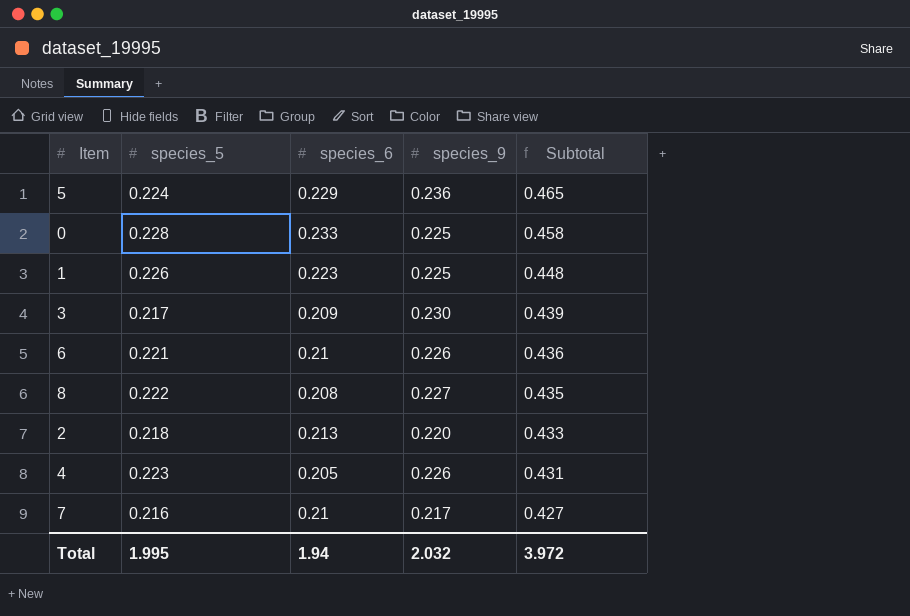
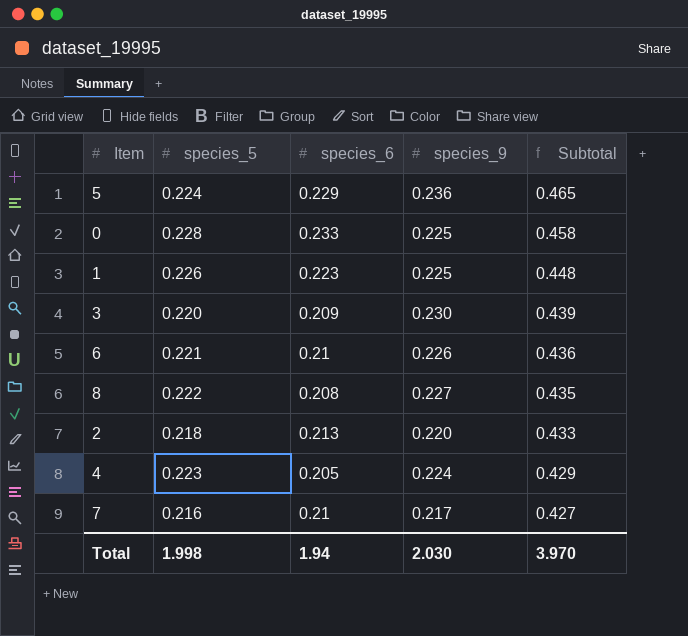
3 | species_5: 0.217 -> 0.220
4 | species_9: 0.226 -> 0.224
4 | Subtotal: 0.431 -> 0.429
Total | species_5: 1.995 -> 1.998
Total | species_9: 2.032 -> 2.030
Total | Subtotal: 3.972 -> 3.970

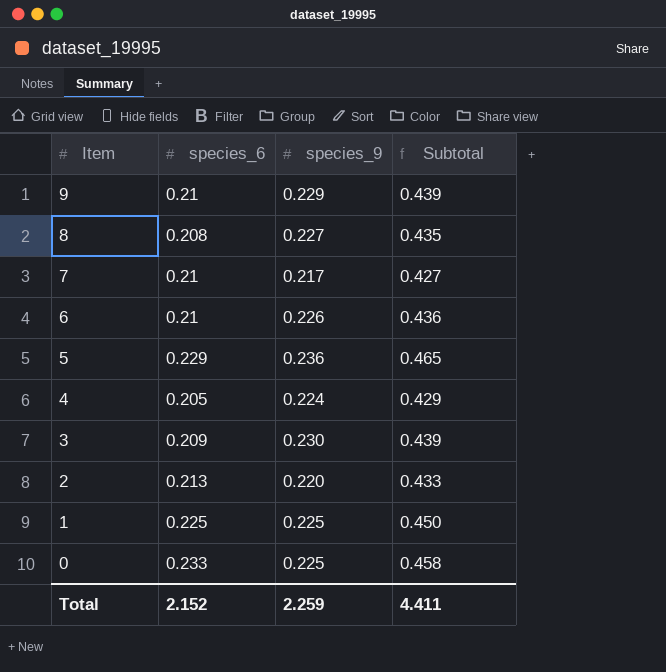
row order: Subtotal descending -> Item descending
column species_5 | position: 2 -> none
row 9: none -> 0.21 | 0.229 | 0.439
1 | species_6: 0.223 -> 0.225
1 | Subtotal: 0.448 -> 0.450
Total | species_6: 1.94 -> 2.152
Total | species_9: 2.030 -> 2.259
Total | Subtotal: 3.970 -> 4.411

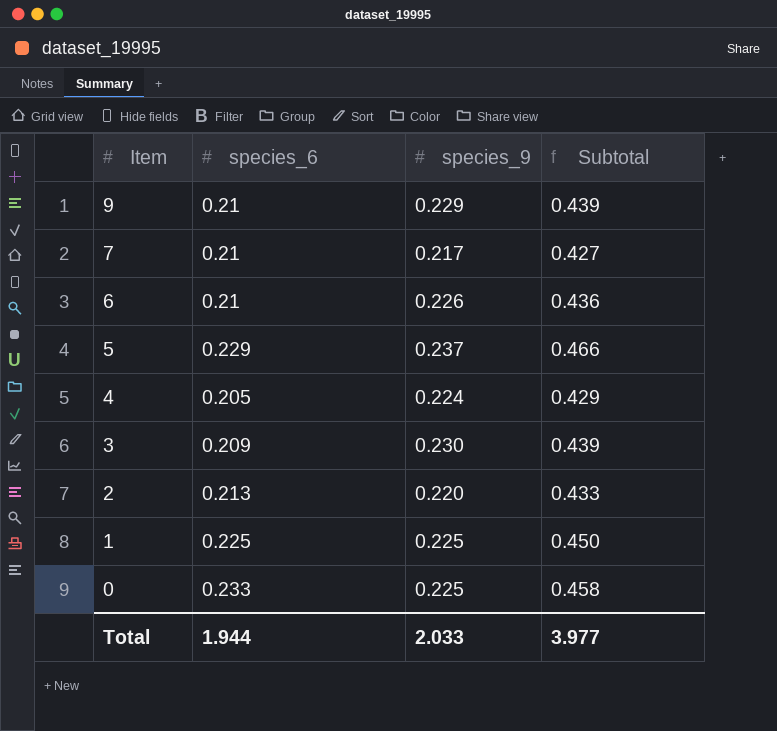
row 8: 0.208 | 0.227 | 0.435 -> none
5 | species_9: 0.236 -> 0.237
5 | Subtotal: 0.465 -> 0.466
Total | species_6: 2.152 -> 1.944
Total | species_9: 2.259 -> 2.033
Total | Subtotal: 4.411 -> 3.977

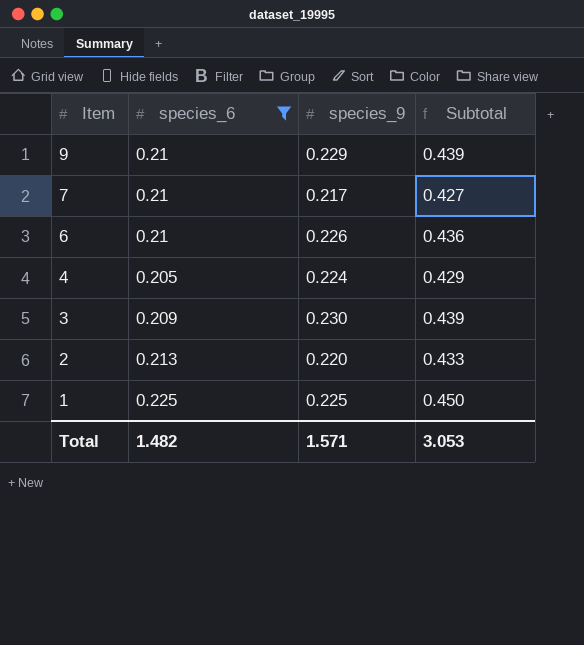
filter: none -> species_6 <= 0.225
Total | species_6: 1.944 -> 1.482
Total | species_9: 2.033 -> 1.571
Total | Subtotal: 3.977 -> 3.053

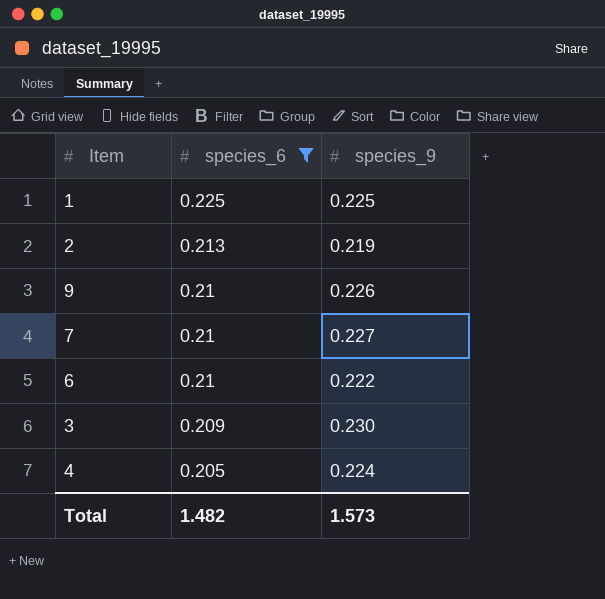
row order: Item descending -> species_6 descending
column Subtotal | formula: [species_6] + [species_9] -> none
2 | species_9: 0.220 -> 0.219
9 | species_9: 0.229 -> 0.226
7 | species_9: 0.217 -> 0.227
6 | species_9: 0.226 -> 0.222
Total | species_9: 1.571 -> 1.573

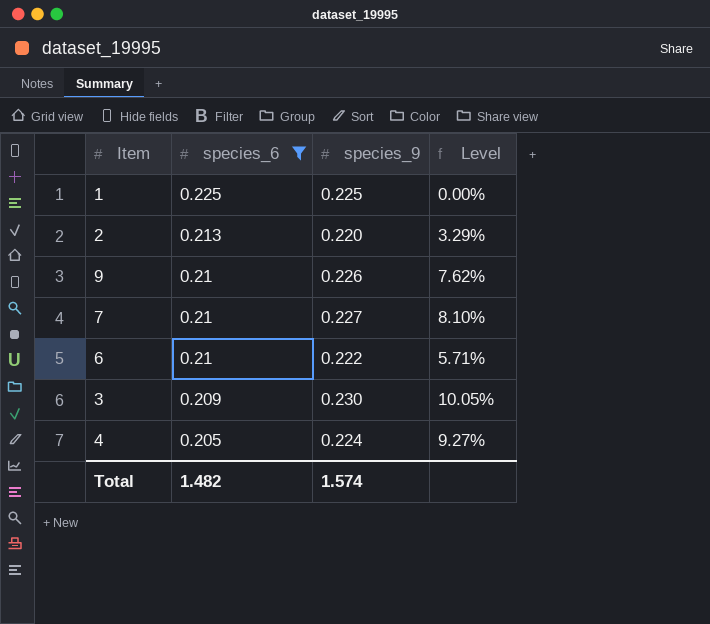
column Level | formula: none -> ([species_9] - [species_6]) / [species_6]
2 | species_9: 0.219 -> 0.220
Total | species_9: 1.573 -> 1.574

